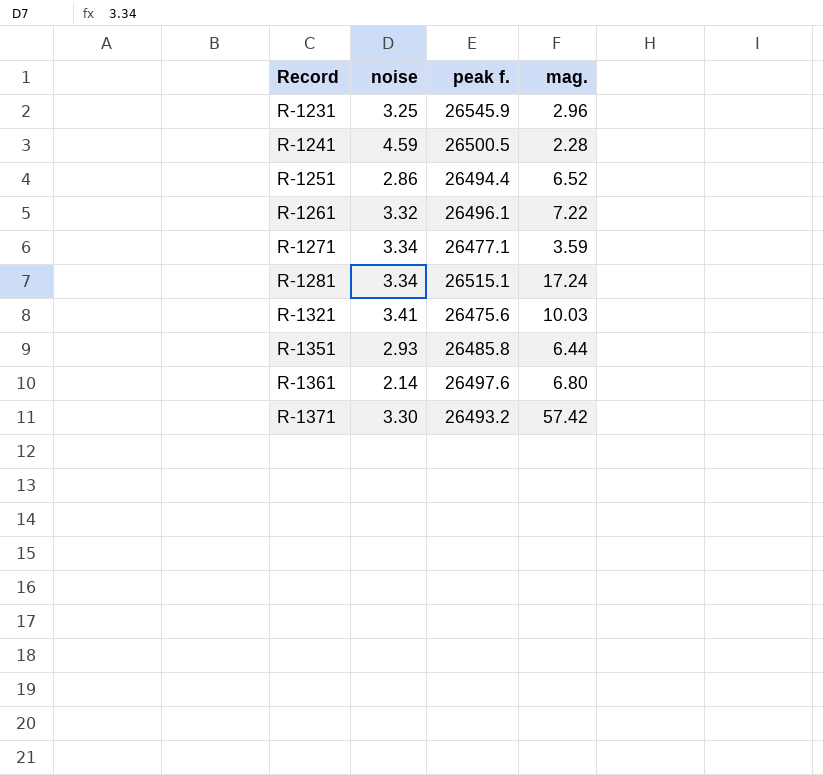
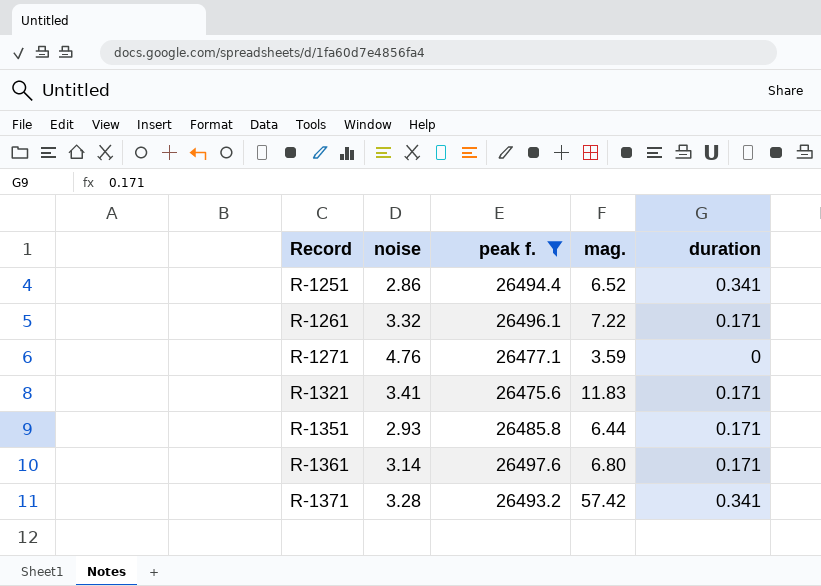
filter: none -> peak f. <= 26497.6
column duration | position: none -> 5
R-1271 | noise: 3.34 -> 4.76
R-1321 | mag.: 10.03 -> 11.83
R-1361 | noise: 2.14 -> 3.14
R-1371 | noise: 3.30 -> 3.28

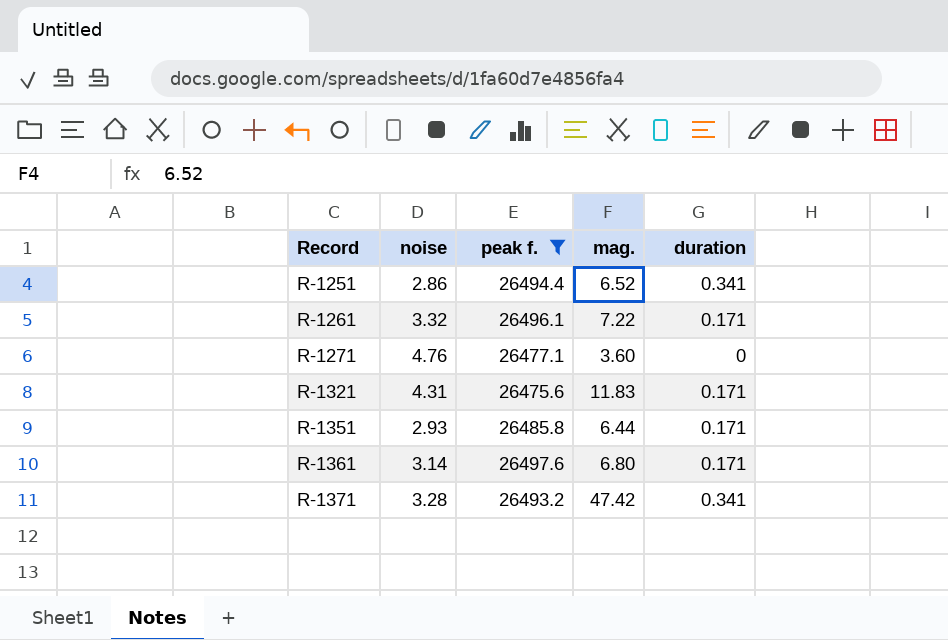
R-1271 | mag.: 3.59 -> 3.60
R-1321 | noise: 3.41 -> 4.31
R-1371 | mag.: 57.42 -> 47.42

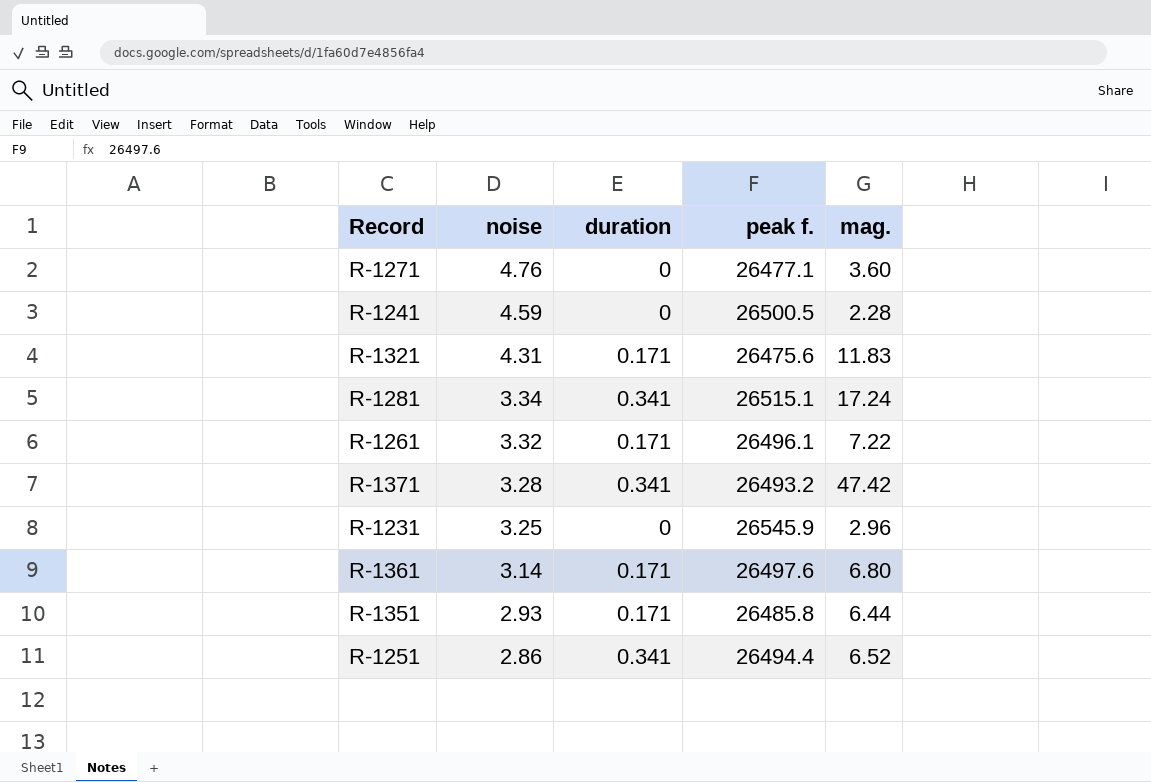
filter: peak f. <= 26497.6 -> none
row order: Record ascending -> noise descending
column duration | position: 5 -> 3

